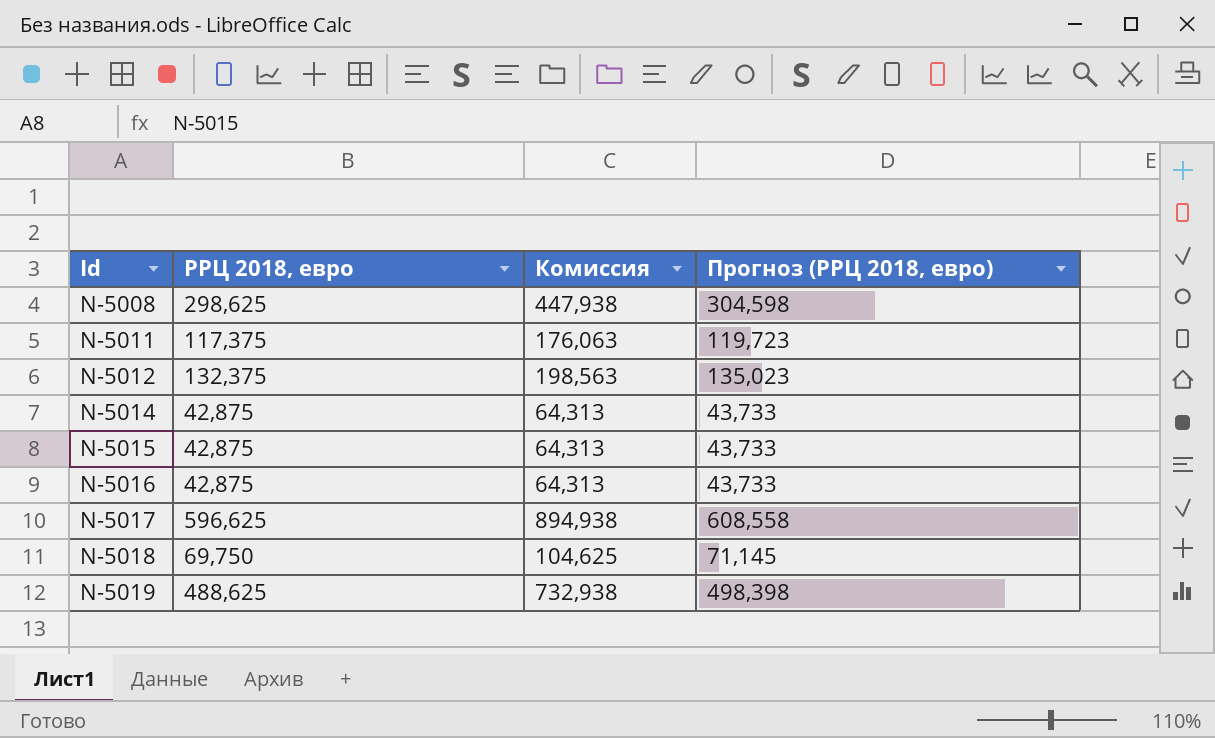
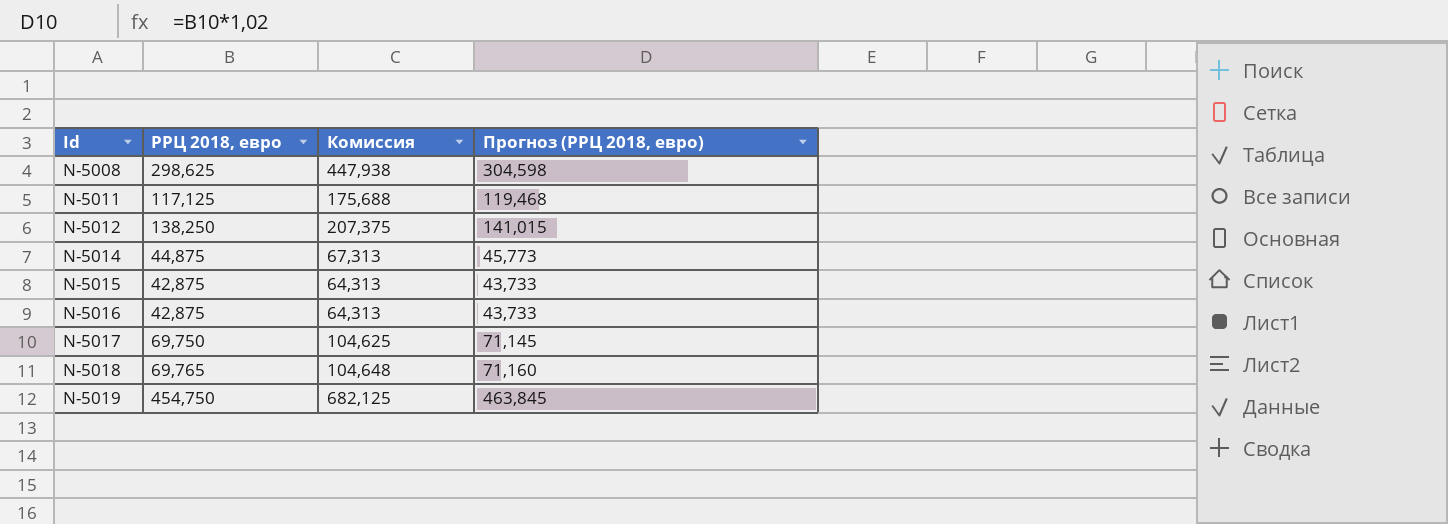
N-5011 | РРЦ 2018, евро: 117,375 -> 117,125
N-5011 | Комиссия: 176,063 -> 175,688
N-5011 | Прогноз (РРЦ 2018, евро): 119,723 -> 119,468
N-5012 | РРЦ 2018, евро: 132,375 -> 138,250
N-5012 | Комиссия: 198,563 -> 207,375
N-5012 | Прогноз (РРЦ 2018, евро): 135,023 -> 141,015
N-5014 | РРЦ 2018, евро: 42,875 -> 44,875
N-5014 | Комиссия: 64,313 -> 67,313
N-5014 | Прогноз (РРЦ 2018, евро): 43,733 -> 45,773
N-5017 | РРЦ 2018, евро: 596,625 -> 69,750
N-5017 | Комиссия: 894,938 -> 104,625
N-5017 | Прогноз (РРЦ 2018, евро): 608,558 -> 71,145
N-5018 | РРЦ 2018, евро: 69,750 -> 69,765
N-5018 | Комиссия: 104,625 -> 104,648
N-5018 | Прогноз (РРЦ 2018, евро): 71,145 -> 71,160
N-5019 | РРЦ 2018, евро: 488,625 -> 454,750
N-5019 | Комиссия: 732,938 -> 682,125
N-5019 | Прогноз (РРЦ 2018, евро): 498,398 -> 463,845

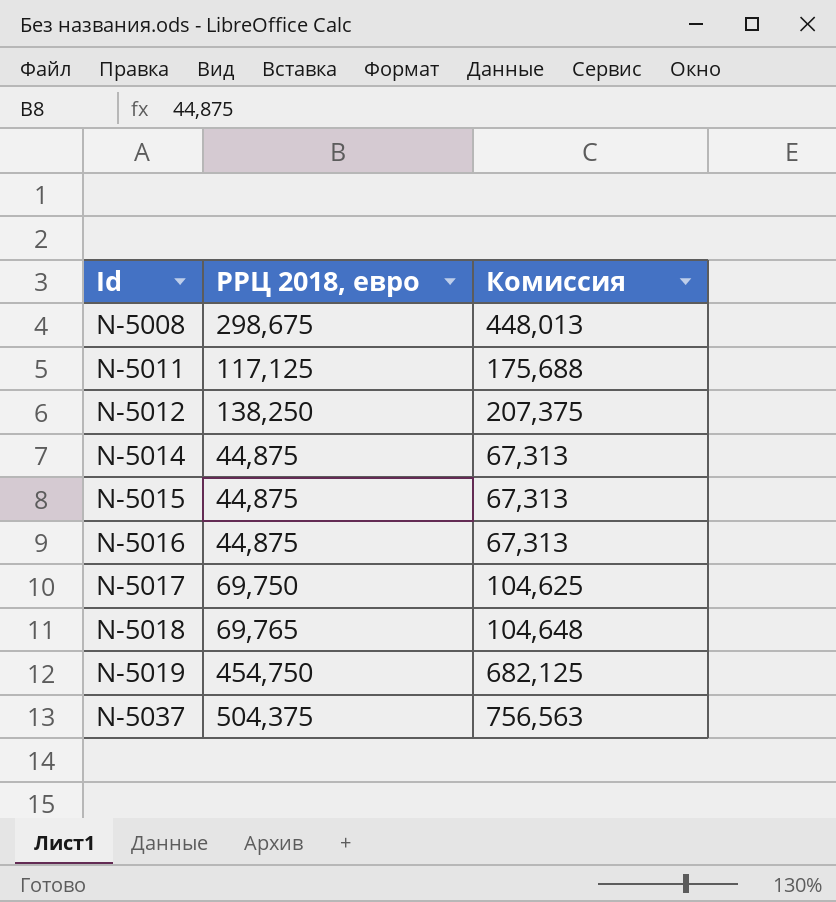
column Прогноз (РРЦ 2018, евро) | formula: [РРЦ 2018, евро] * 1,02 -> none
N-5008 | РРЦ 2018, евро: 298,625 -> 298,675
N-5008 | Комиссия: 447,938 -> 448,013
N-5015 | РРЦ 2018, евро: 42,875 -> 44,875
N-5015 | Комиссия: 64,313 -> 67,313
N-5016 | РРЦ 2018, евро: 42,875 -> 44,875
N-5016 | Комиссия: 64,313 -> 67,313
row N-5037: none -> 504,375 | 756,563

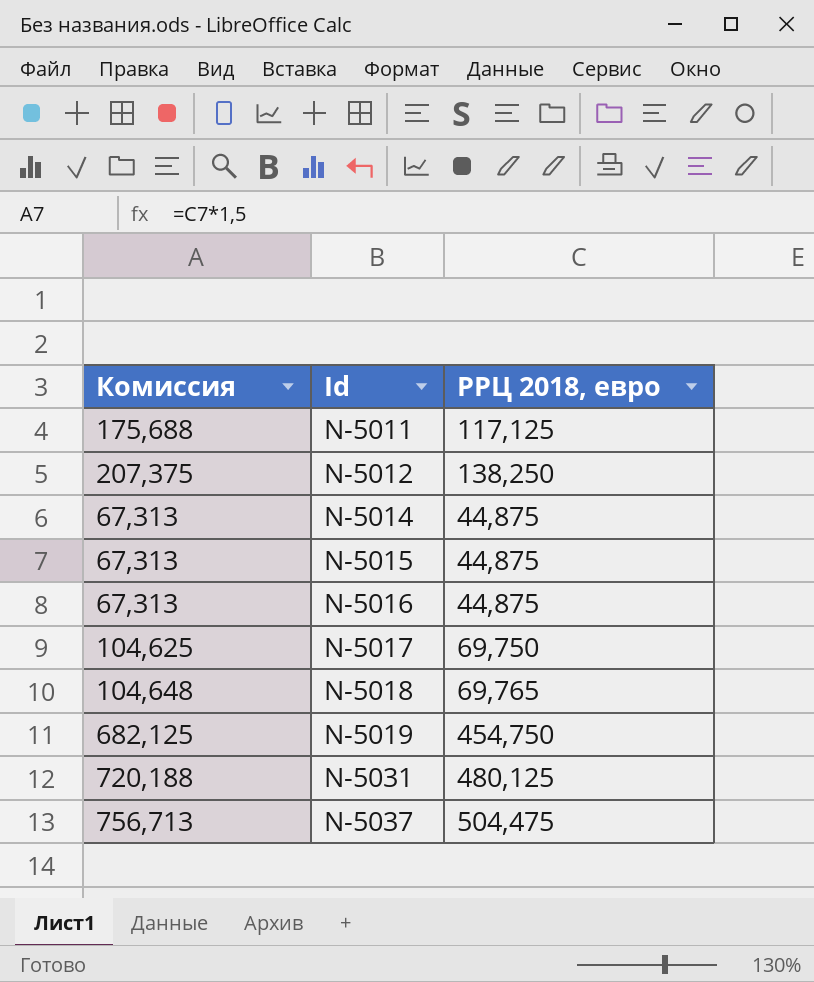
column Комиссия | position: 3 -> 1
row N-5008: 298,675 | 448,013 -> none
row N-5031: none -> 720,188 | 480,125
N-5037 | Комиссия: 756,563 -> 756,713
N-5037 | РРЦ 2018, евро: 504,375 -> 504,475

